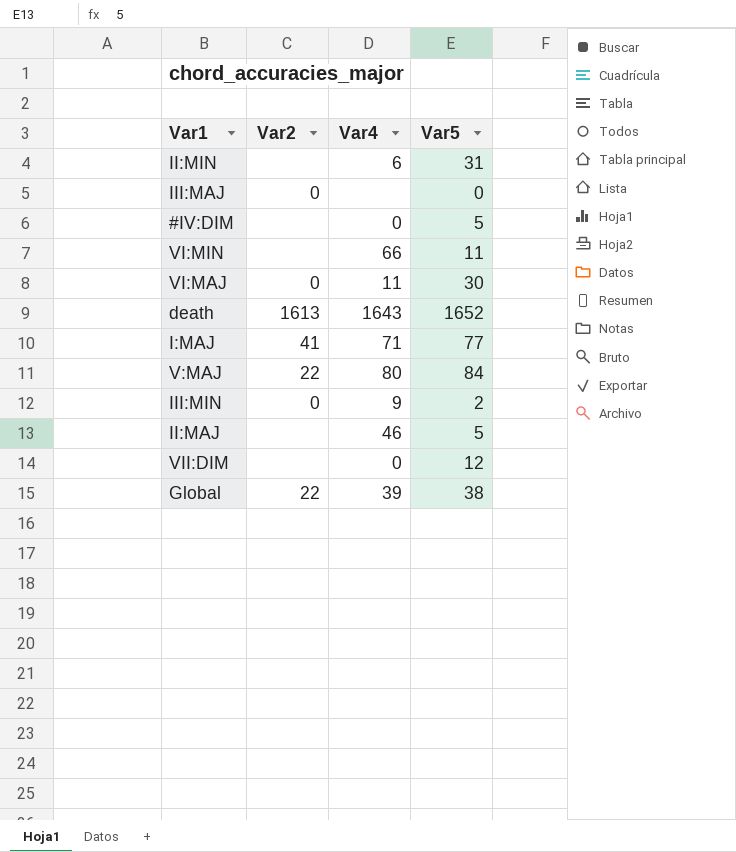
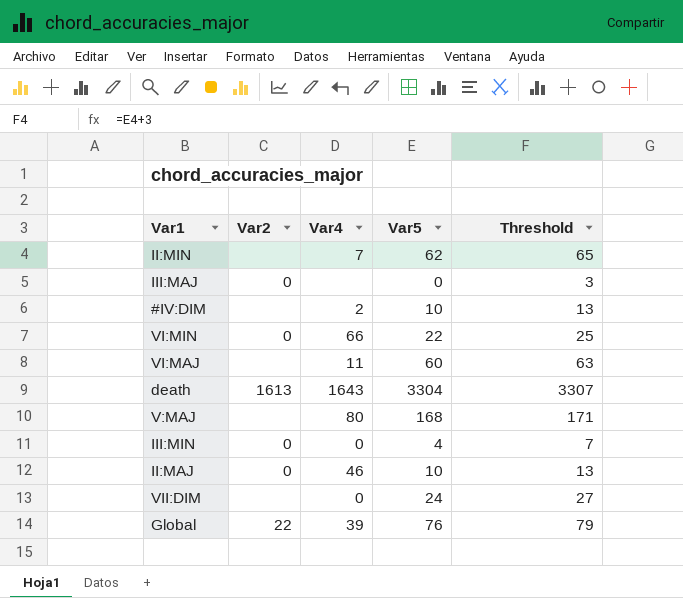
column Threshold | formula: none -> [Var5] + 3
row I:MAJ: 41 | 71 | 77 -> none
II:MIN | Var4: 6 -> 7
II:MIN | Var5: 31 -> 62
#IV:DIM | Var4: 0 -> 2
#IV:DIM | Var5: 5 -> 10
VI:MIN | Var2: none -> 0
VI:MIN | Var5: 11 -> 22
VI:MAJ | Var2: 0 -> none
VI:MAJ | Var5: 30 -> 60
death | Var5: 1652 -> 3304
V:MAJ | Var2: 22 -> none
V:MAJ | Var5: 84 -> 168
III:MIN | Var4: 9 -> 0
III:MIN | Var5: 2 -> 4
II:MAJ | Var2: none -> 0
II:MAJ | Var5: 5 -> 10
VII:DIM | Var5: 12 -> 24
Global | Var5: 38 -> 76

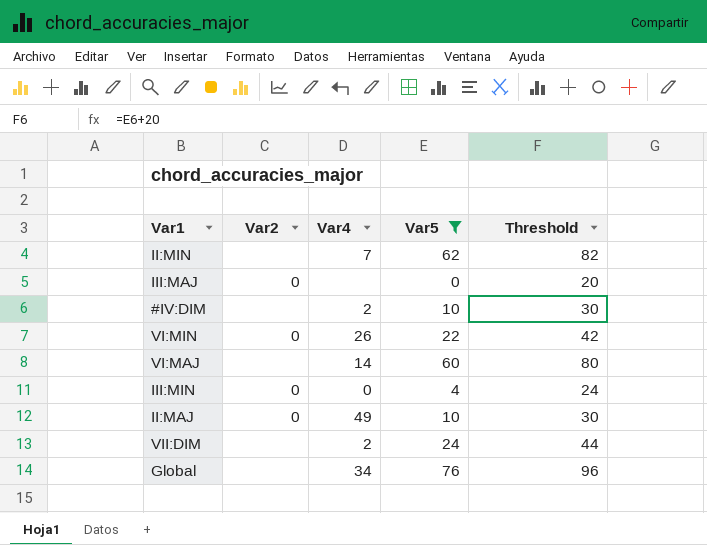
filter: none -> Var5 <= 76
column Threshold | formula: [Var5] + 3 -> [Var5] + 20
VI:MIN | Var4: 66 -> 26
VI:MAJ | Var4: 11 -> 14
II:MAJ | Var4: 46 -> 49
VII:DIM | Var4: 0 -> 2
Global | Var2: 22 -> none
Global | Var4: 39 -> 34

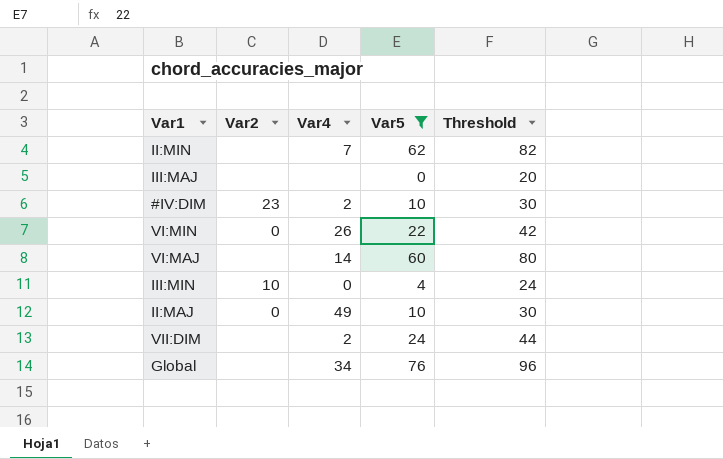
III:MAJ | Var2: 0 -> none
#IV:DIM | Var2: none -> 23
III:MIN | Var2: 0 -> 10

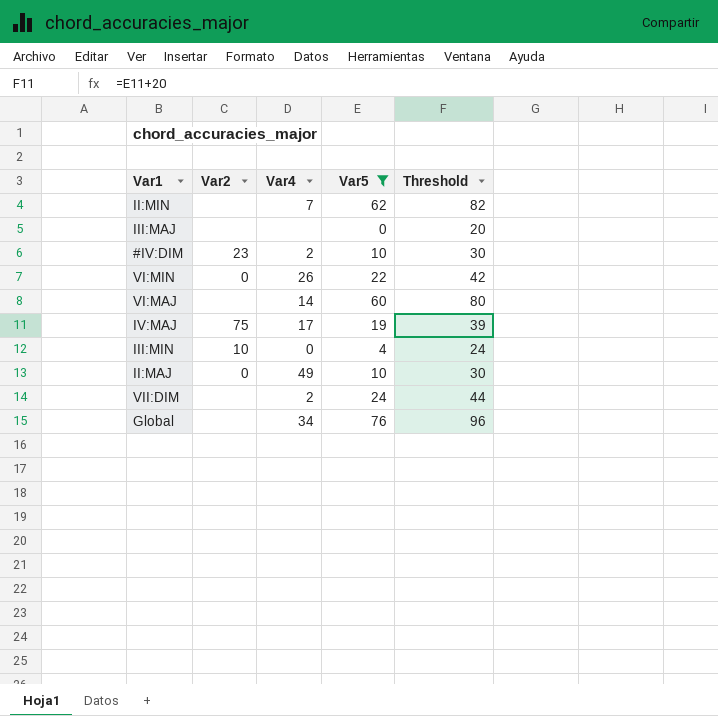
row IV:MAJ: none -> 75 | 17 | 19 | 39

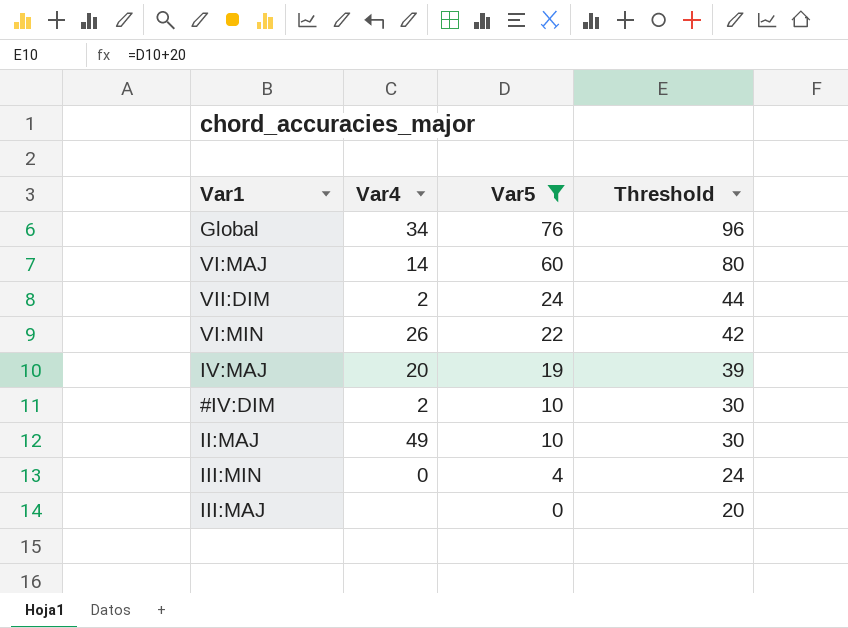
row order: none -> Var5 descending
column Var2 | position: 2 -> none
row II:MIN: none | 7 | 62 | 82 -> none
IV:MAJ | Var4: 17 -> 20

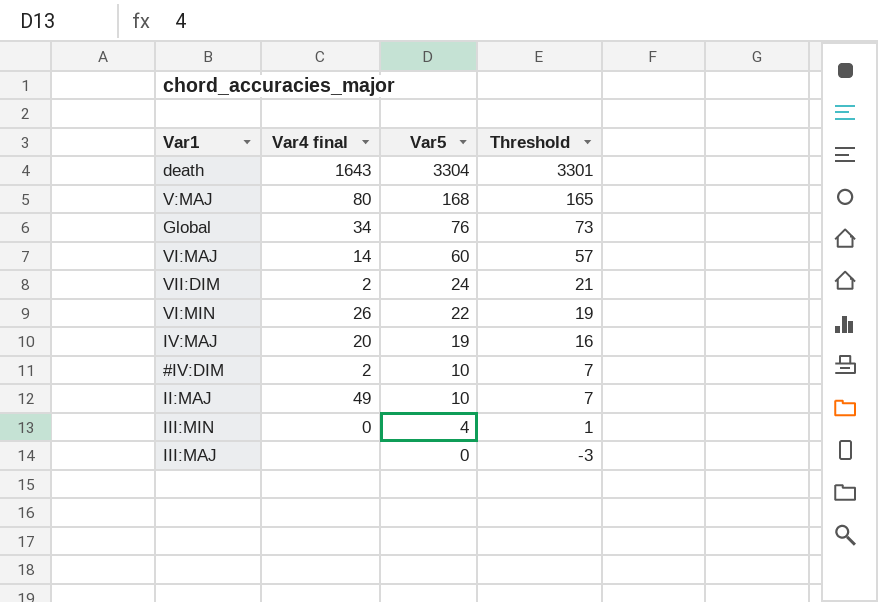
filter: Var5 <= 76 -> none
column name: Var4 -> Var4 final
column Threshold | formula: [Var5] + 20 -> [Var5] - 3

